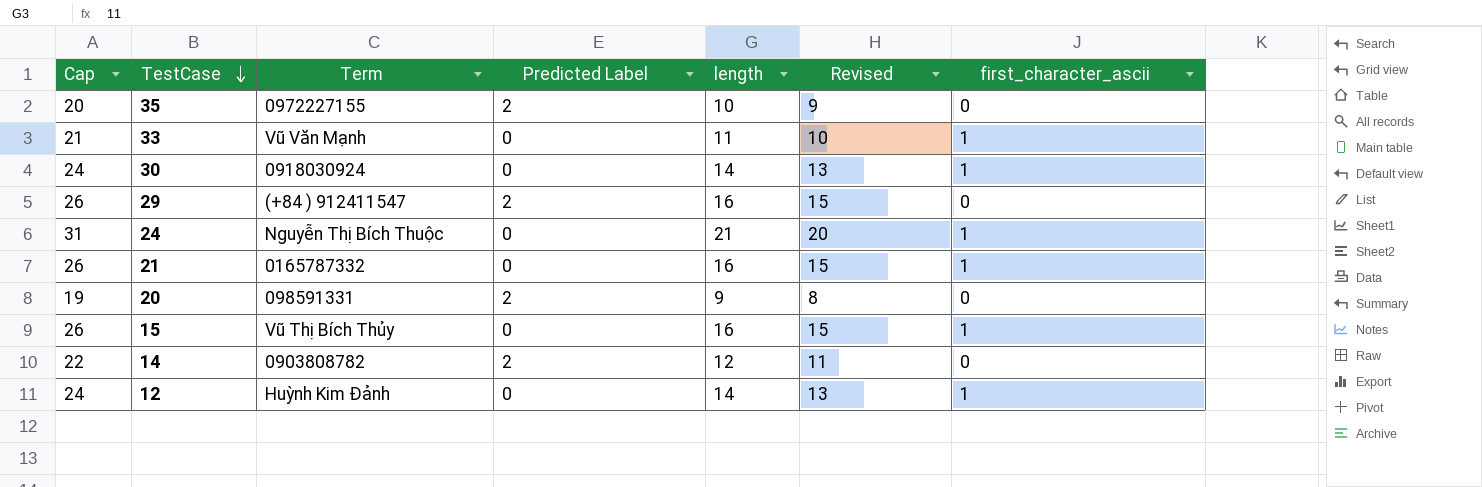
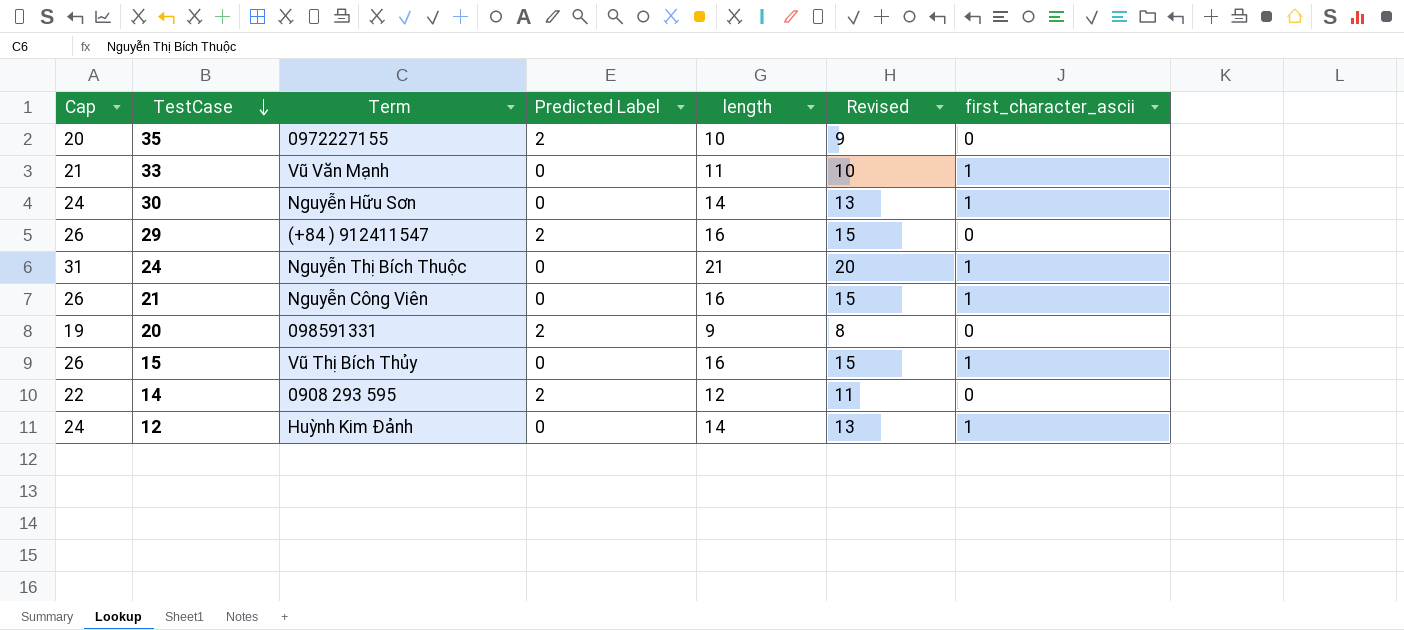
30 | Term: 0918030924 -> Nguyễn Hữu Sơn
21 | Term: 0165787332 -> Nguyễn Công Viên
14 | Term: 0903808782 -> 0908 293 595

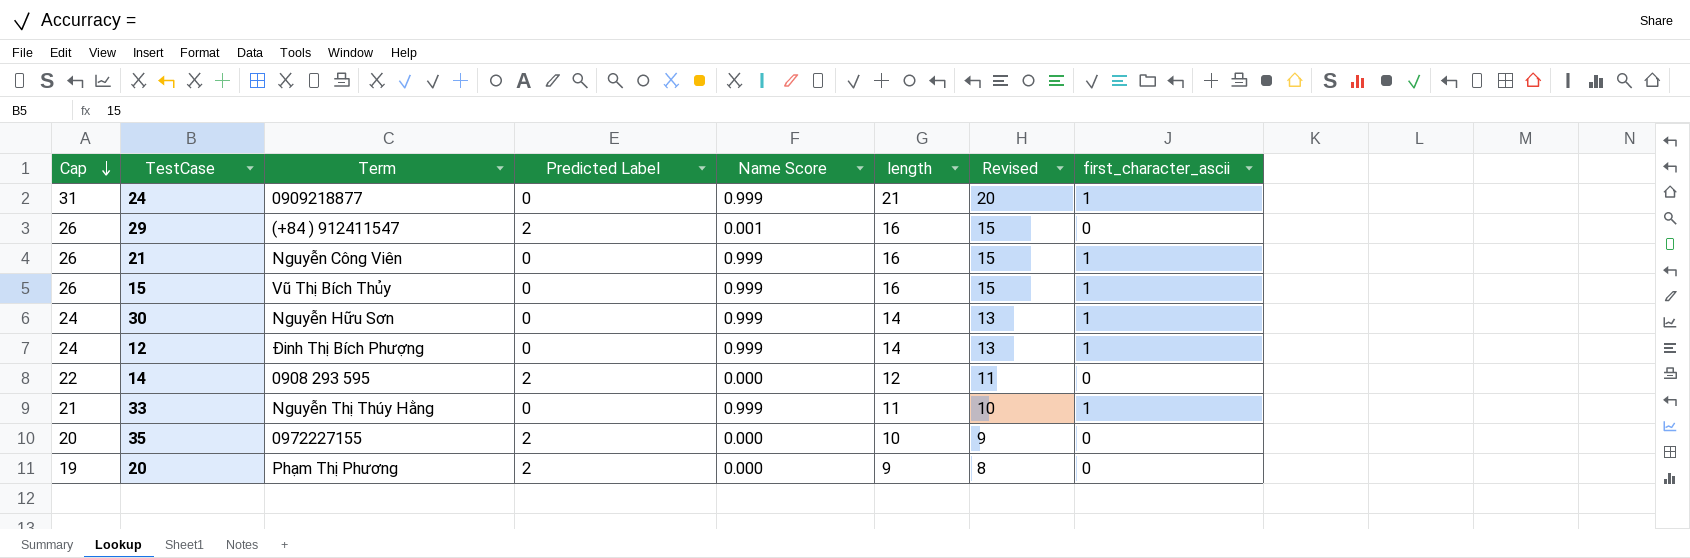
row order: TestCase descending -> Cap descending
column Name Score | position: none -> 5
24 | Term: Nguyễn Thị Bích Thuộc -> 0909218877
12 | Term: Huỳnh Kim Đảnh -> Đinh Thị Bích Phượng
33 | Term: Vũ Văn Mạnh -> Nguyễn Thị Thúy Hằng
20 | Term: 098591331 -> Phạm Thị Phương

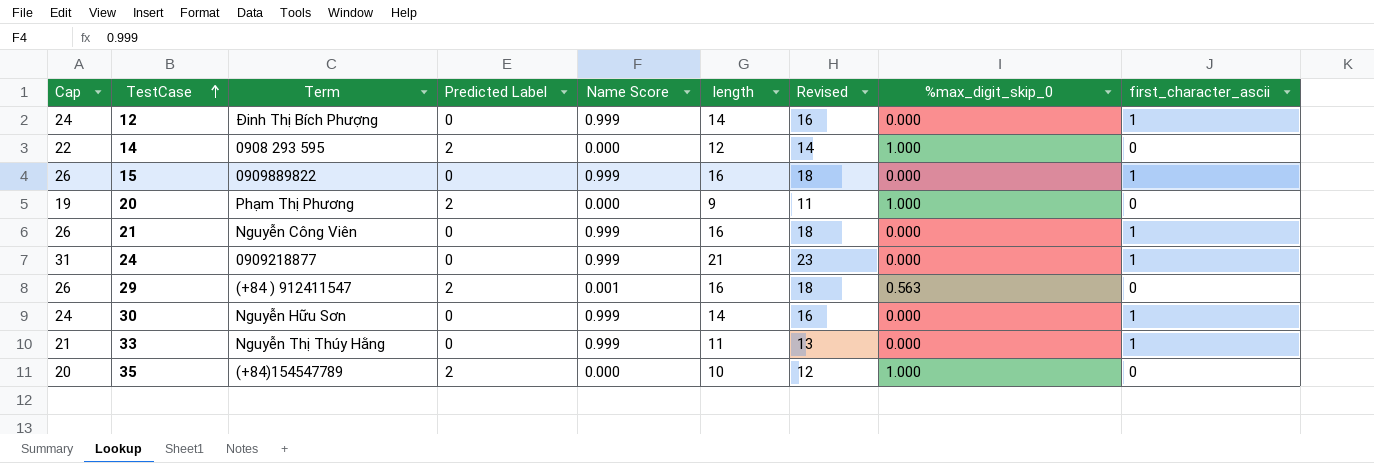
row order: Cap descending -> TestCase ascending
column Revised | formula: [length] - 1 -> [length] + 2
column %max_digit_skip_0 | position: none -> 8
15 | Term: Vũ Thị Bích Thủy -> 0909889822
35 | Term: 0972227155 -> (+84)154547789

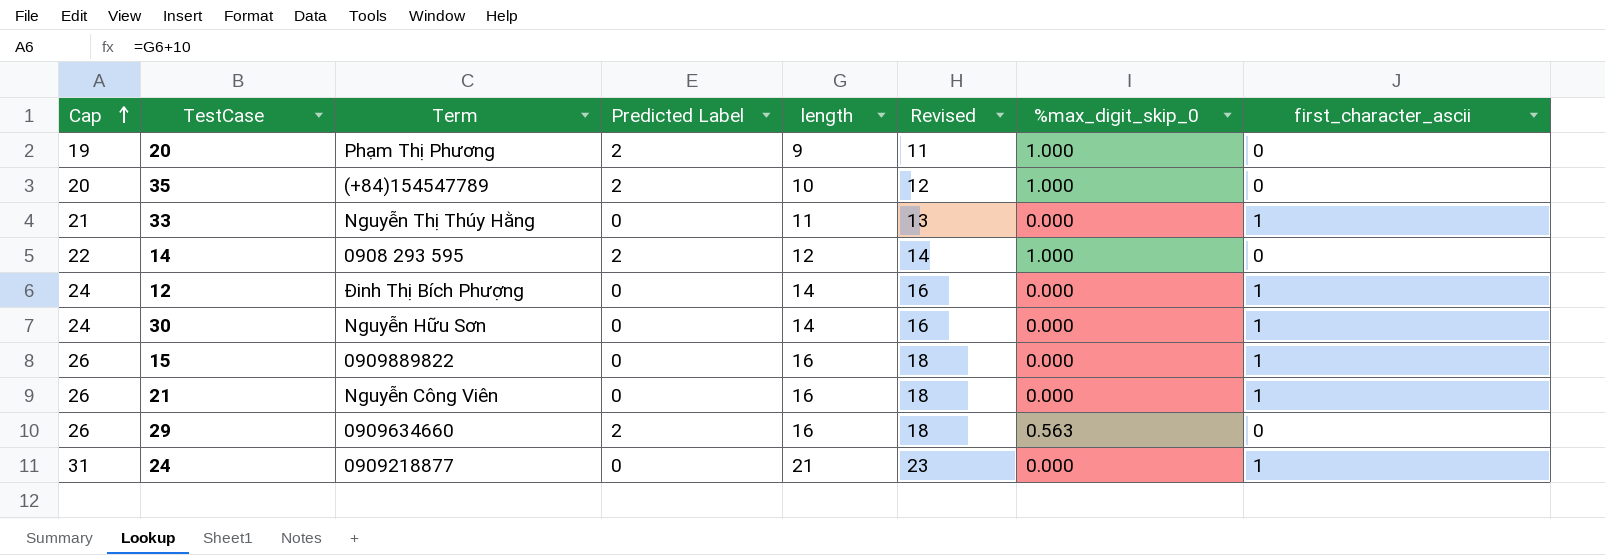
row order: TestCase ascending -> Cap ascending
column Name Score | position: 5 -> none
29 | Term: (+84 ) 912411547 -> 0909634660

